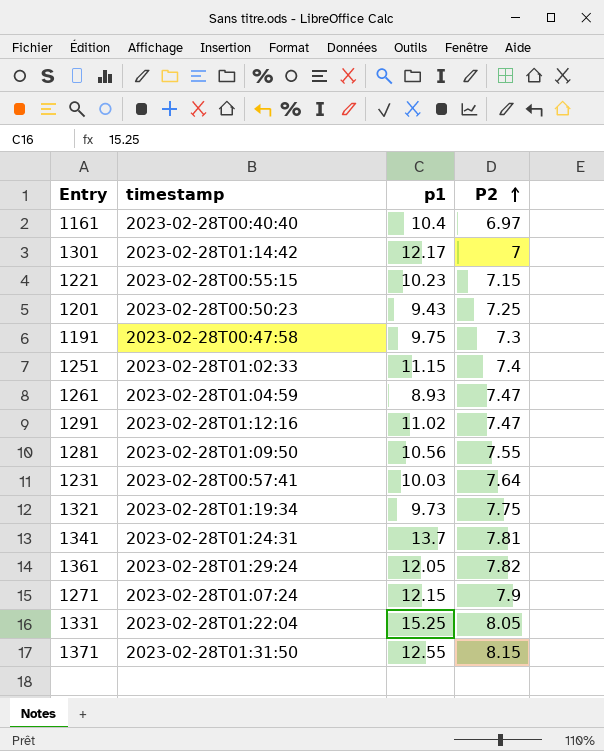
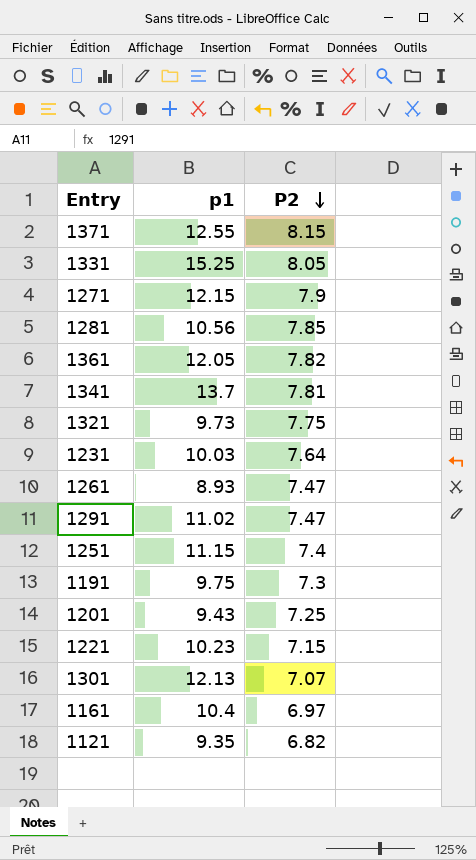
row order: P2 ascending -> P2 descending
column timestamp | position: 2 -> none
1281 | P2: 7.55 -> 7.85
1301 | p1: 12.17 -> 12.13
1301 | P2: 7 -> 7.07
row 1121: none -> 9.35 | 6.82

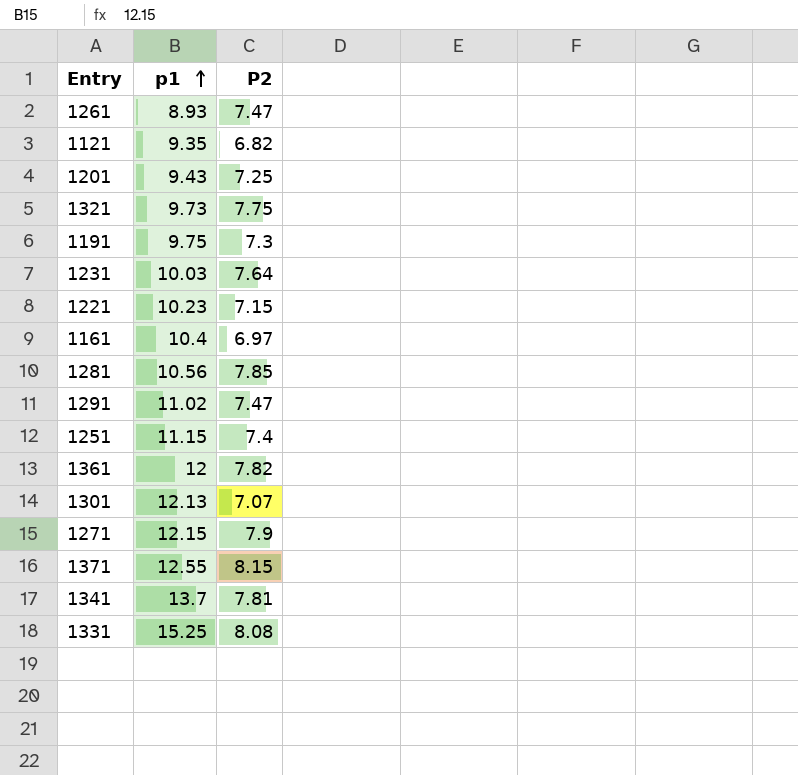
row order: P2 descending -> p1 ascending
1361 | p1: 12.05 -> 12
1331 | P2: 8.05 -> 8.08

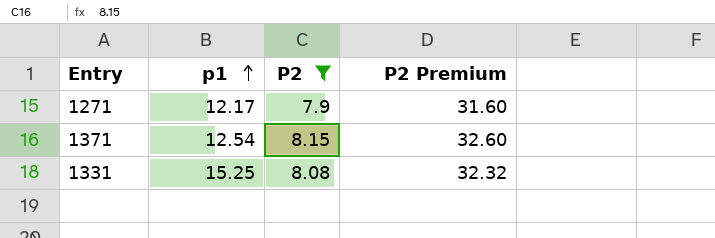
filter: none -> P2 >= 7.9
column P2 Premium | formula: none -> [P2] * 4
1271 | p1: 12.15 -> 12.17
1371 | p1: 12.55 -> 12.54

